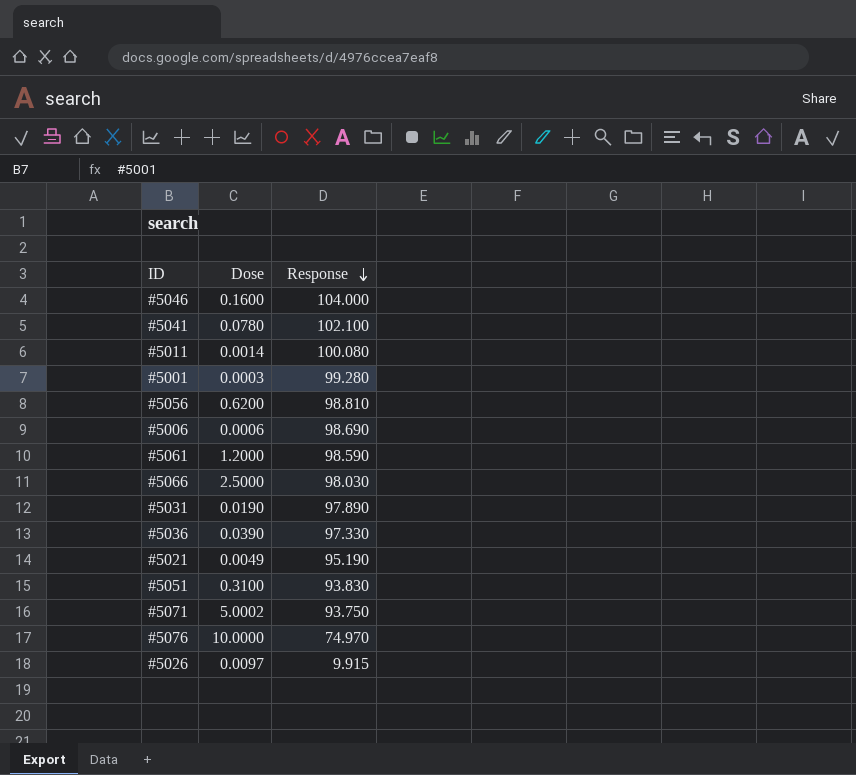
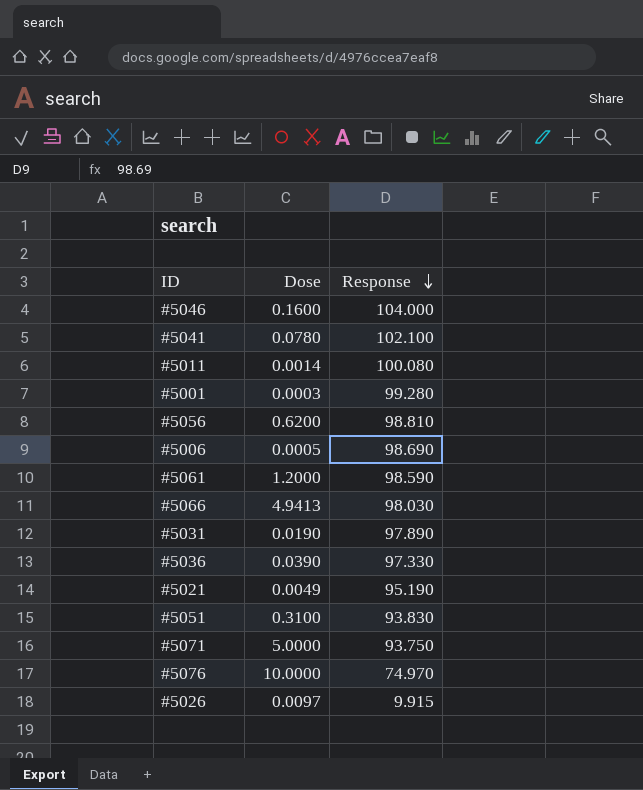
#5006 | Dose: 0.0006 -> 0.0005
#5066 | Dose: 2.5000 -> 4.9413
#5071 | Dose: 5.0002 -> 5.0000

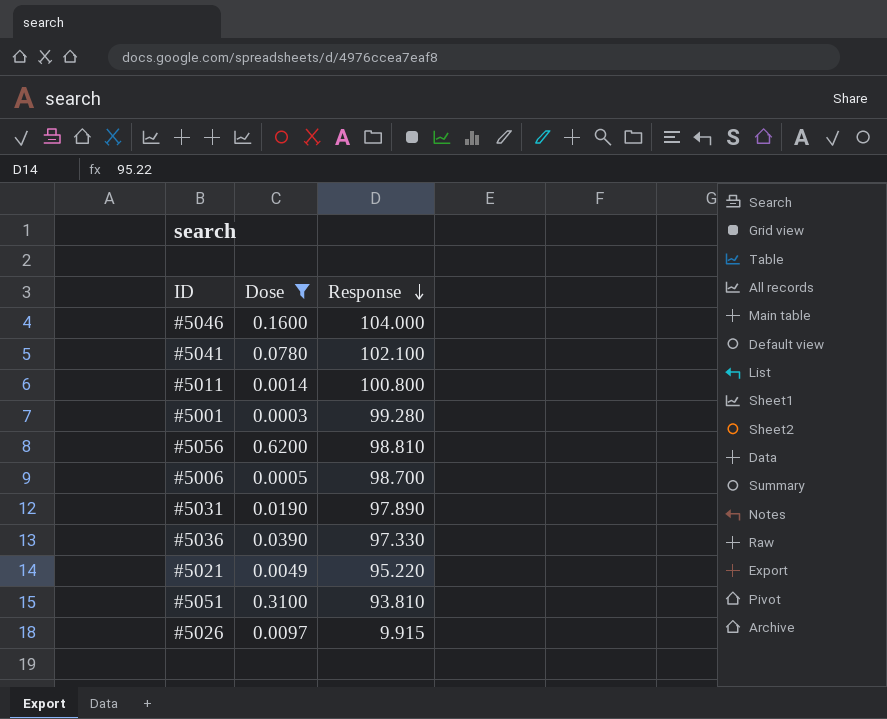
filter: none -> Dose <= 0.6200
#5011 | Response: 100.080 -> 100.800
#5006 | Response: 98.690 -> 98.700
#5021 | Response: 95.190 -> 95.220
#5051 | Response: 93.830 -> 93.810

